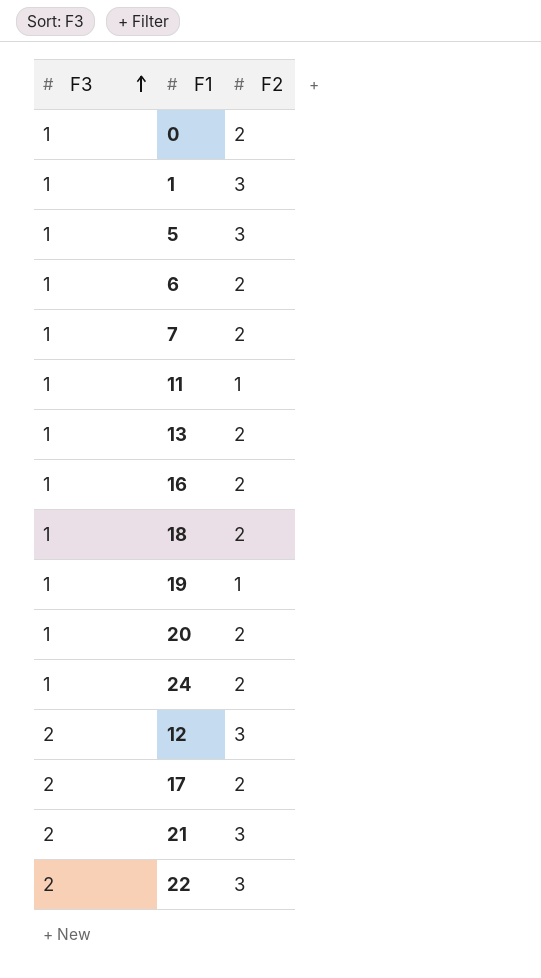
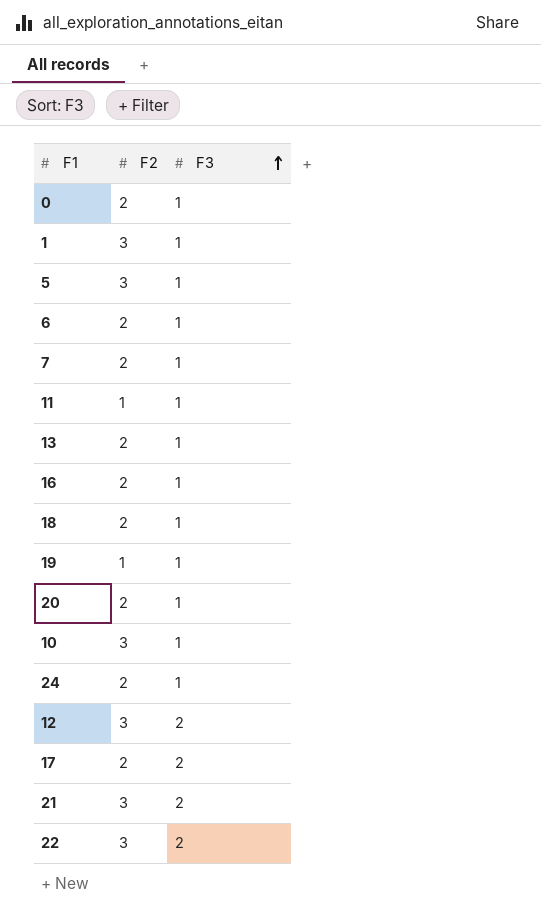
column F3 | position: 1 -> 3
row 10: none -> 3 | 1

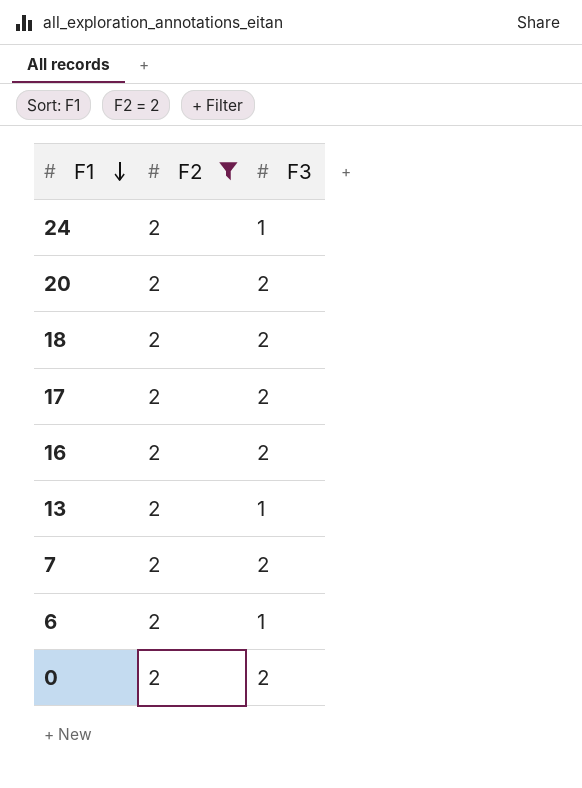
filter: none -> F2 = 2
row order: F3 ascending -> F1 descending
20 | F3: 1 -> 2
18 | F3: 1 -> 2
16 | F3: 1 -> 2
7 | F3: 1 -> 2
0 | F3: 1 -> 2

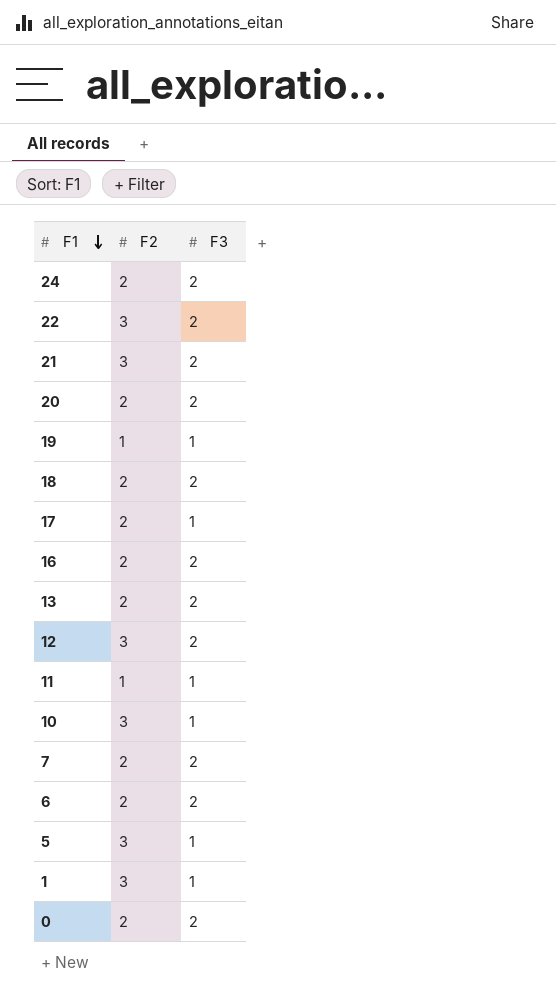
filter: F2 = 2 -> none
24 | F3: 1 -> 2
17 | F3: 2 -> 1
13 | F3: 1 -> 2
6 | F3: 1 -> 2

